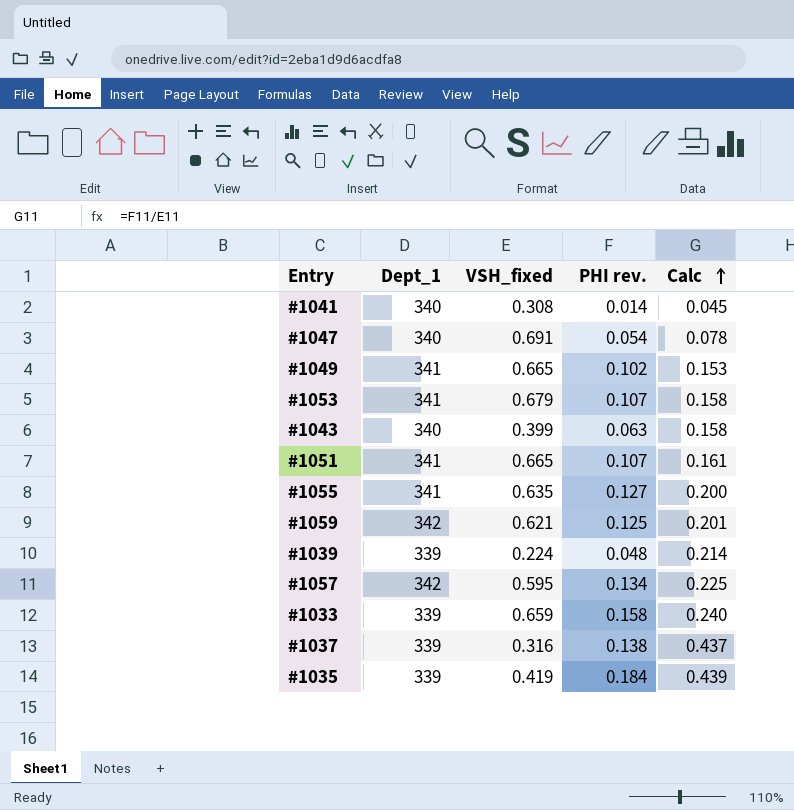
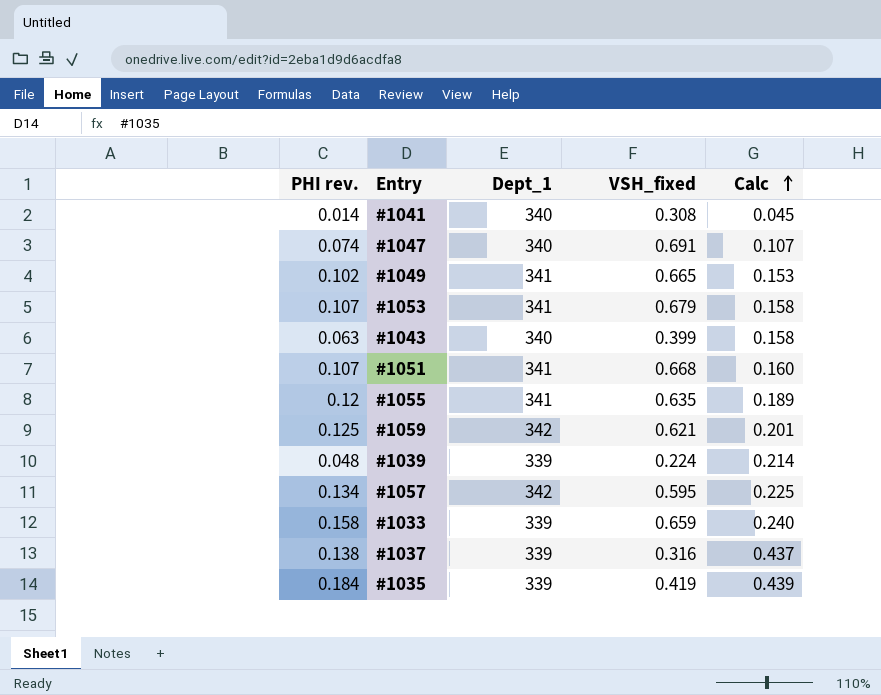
column PHI rev. | position: 4 -> 1
#1047 | PHI rev.: 0.054 -> 0.074
#1047 | Calc: 0.078 -> 0.107
#1051 | VSH_fixed: 0.665 -> 0.668
#1051 | Calc: 0.161 -> 0.160
#1055 | PHI rev.: 0.127 -> 0.12
#1055 | Calc: 0.200 -> 0.189

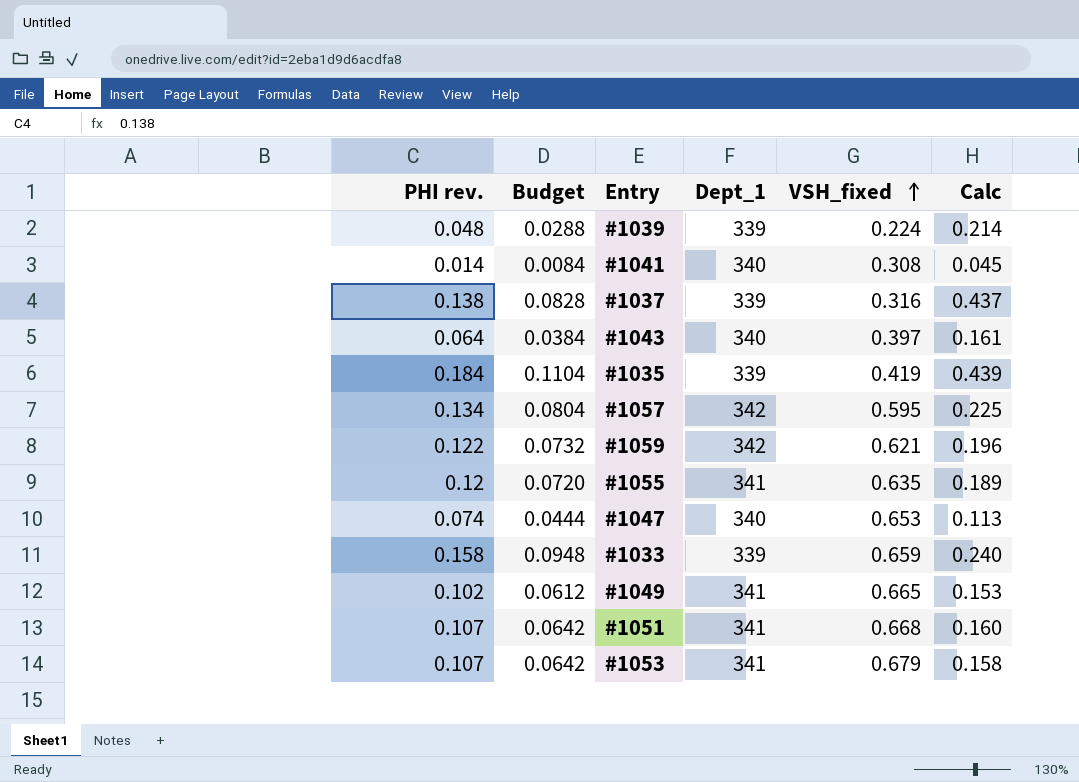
row order: Calc ascending -> VSH_fixed ascending
column Budget | formula: none -> [PHI rev.] * 0.6
#1043 | PHI rev.: 0.063 -> 0.064
#1043 | VSH_fixed: 0.399 -> 0.397
#1043 | Calc: 0.158 -> 0.161
#1059 | PHI rev.: 0.125 -> 0.122
#1059 | Calc: 0.201 -> 0.196
#1047 | VSH_fixed: 0.691 -> 0.653
#1047 | Calc: 0.107 -> 0.113

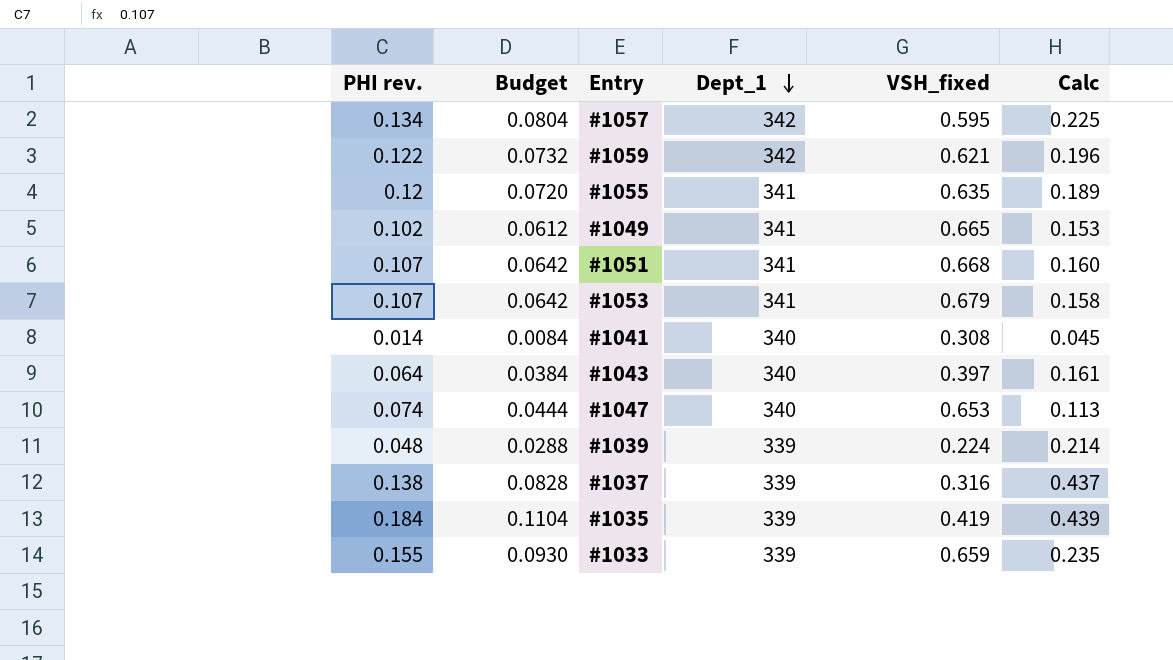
row order: VSH_fixed ascending -> Dept_1 descending
#1033 | PHI rev.: 0.158 -> 0.155
#1033 | Budget: 0.0948 -> 0.0930
#1033 | Calc: 0.240 -> 0.235

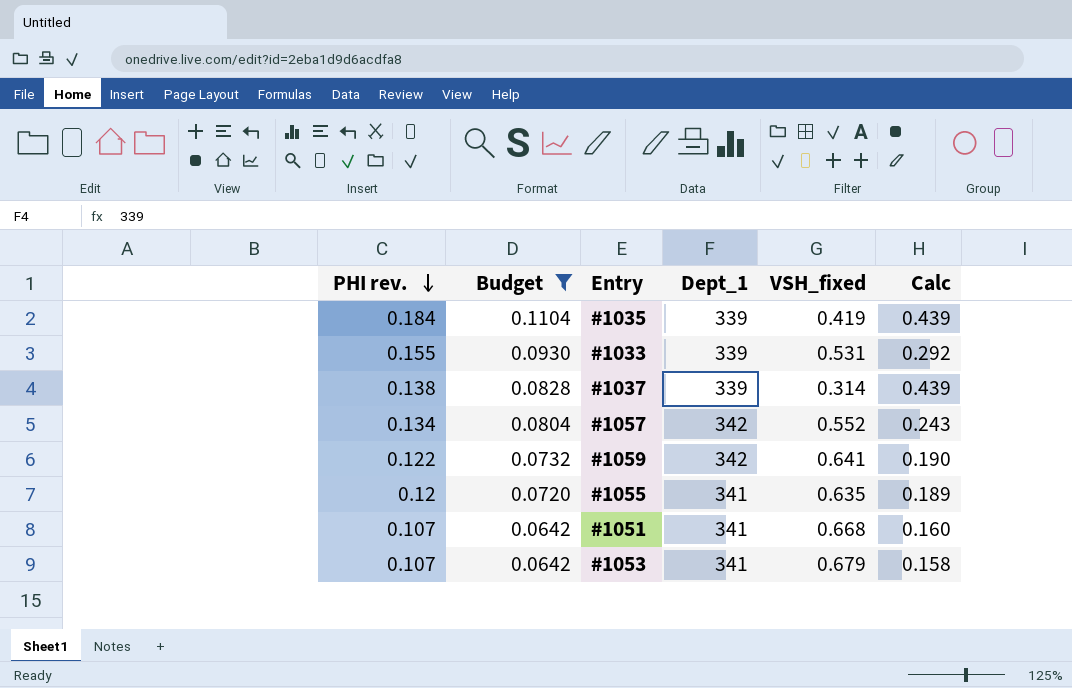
filter: none -> Budget >= 0.0642
row order: Dept_1 descending -> PHI rev. descending
#1033 | VSH_fixed: 0.659 -> 0.531
#1033 | Calc: 0.235 -> 0.292
#1037 | VSH_fixed: 0.316 -> 0.314
#1037 | Calc: 0.437 -> 0.439
#1057 | VSH_fixed: 0.595 -> 0.552
#1057 | Calc: 0.225 -> 0.243
#1059 | VSH_fixed: 0.621 -> 0.641
#1059 | Calc: 0.196 -> 0.190

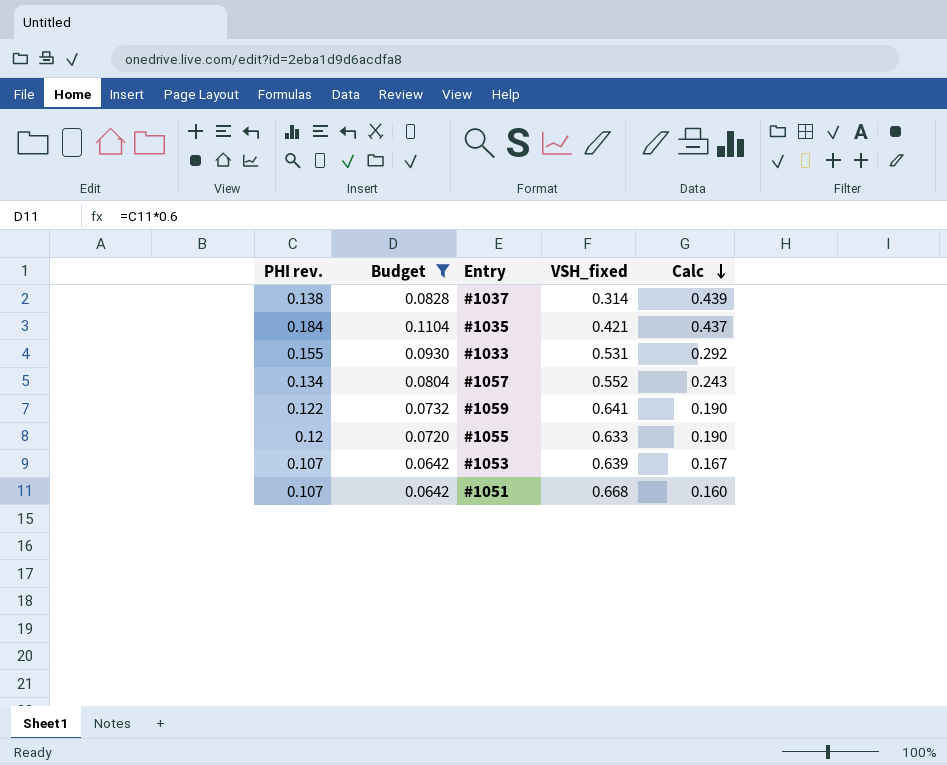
row order: PHI rev. descending -> Calc descending
column Dept_1 | position: 4 -> none
#1035 | VSH_fixed: 0.419 -> 0.421
#1035 | Calc: 0.439 -> 0.437
#1055 | VSH_fixed: 0.635 -> 0.633
#1055 | Calc: 0.189 -> 0.190
#1053 | VSH_fixed: 0.679 -> 0.639
#1053 | Calc: 0.158 -> 0.167

